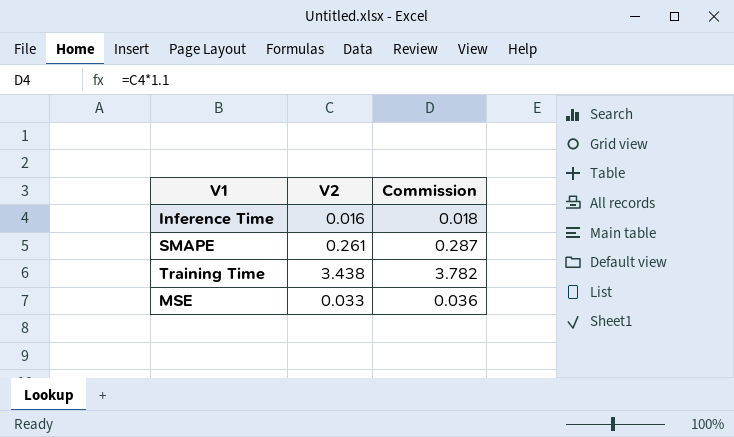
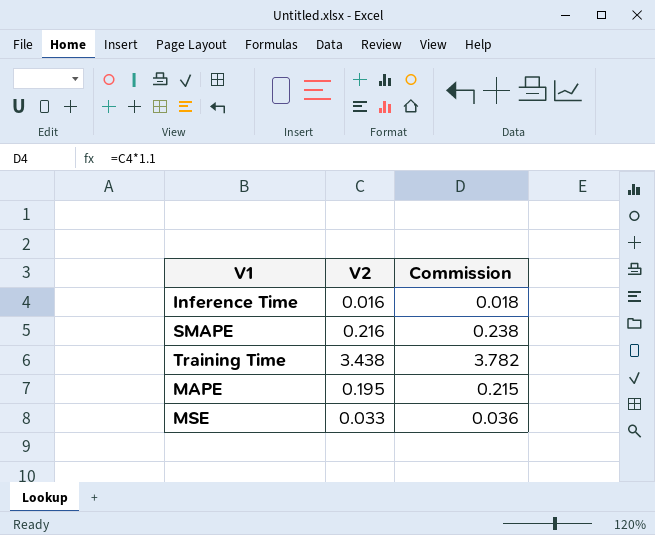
SMAPE | V2: 0.261 -> 0.216
SMAPE | Commission: 0.287 -> 0.238
row MAPE: none -> 0.195 | 0.215

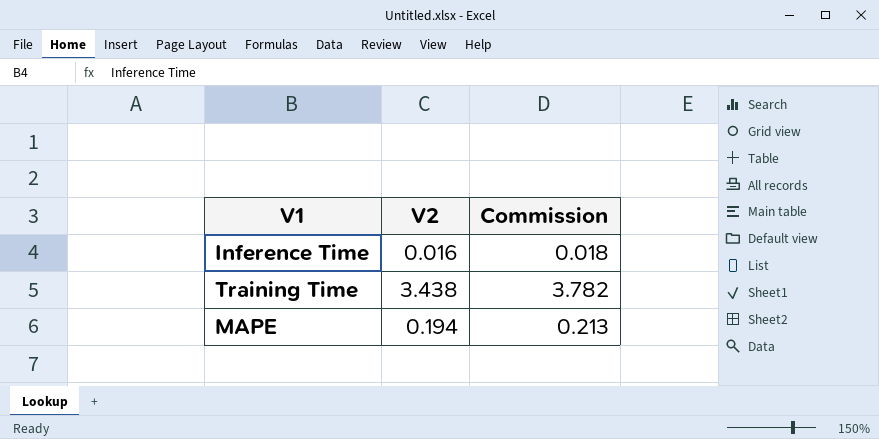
row SMAPE: 0.216 | 0.238 -> none
row MSE: 0.033 | 0.036 -> none
MAPE | V2: 0.195 -> 0.194
MAPE | Commission: 0.215 -> 0.213

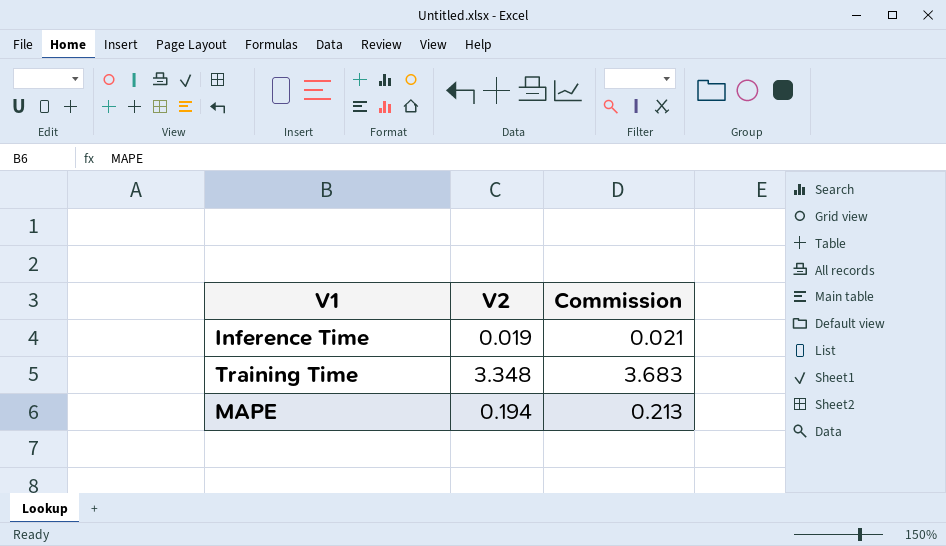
Inference Time | V2: 0.016 -> 0.019
Inference Time | Commission: 0.018 -> 0.021
Training Time | V2: 3.438 -> 3.348
Training Time | Commission: 3.782 -> 3.683

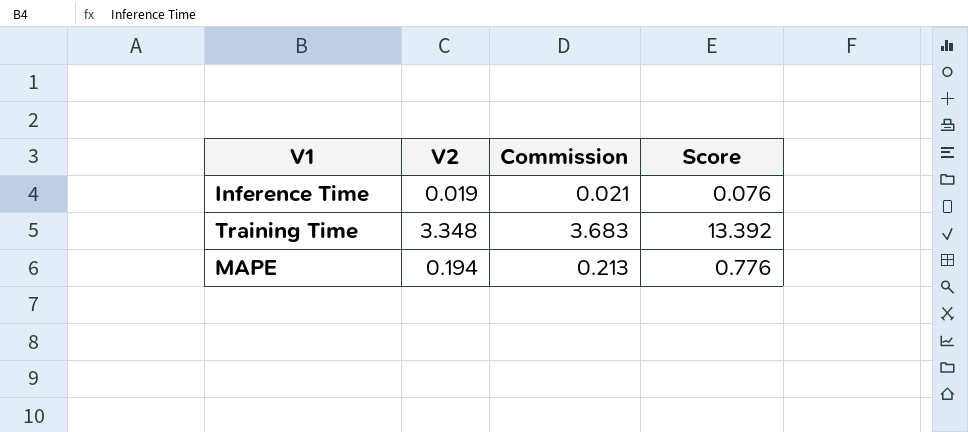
column Score | formula: none -> [V2] * 4

